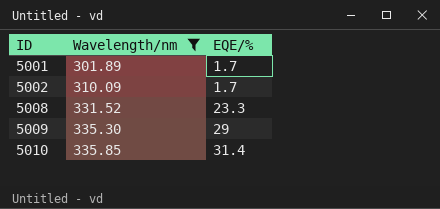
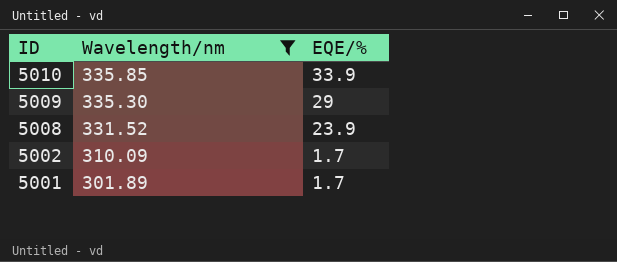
row order: ID ascending -> ID descending
5010 | EQE/%: 31.4 -> 33.9
5008 | EQE/%: 23.3 -> 23.9

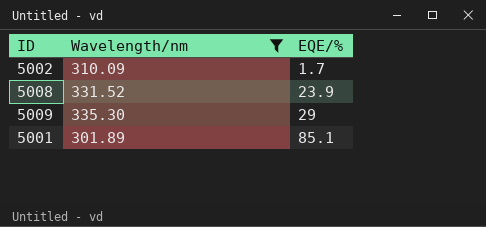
row order: ID descending -> EQE/% ascending
row 5010: 335.85 | 33.9 -> none
5001 | EQE/%: 1.7 -> 85.1

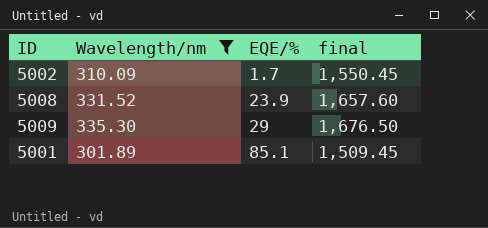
column final | formula: none -> [Wavelength/nm] * 5

